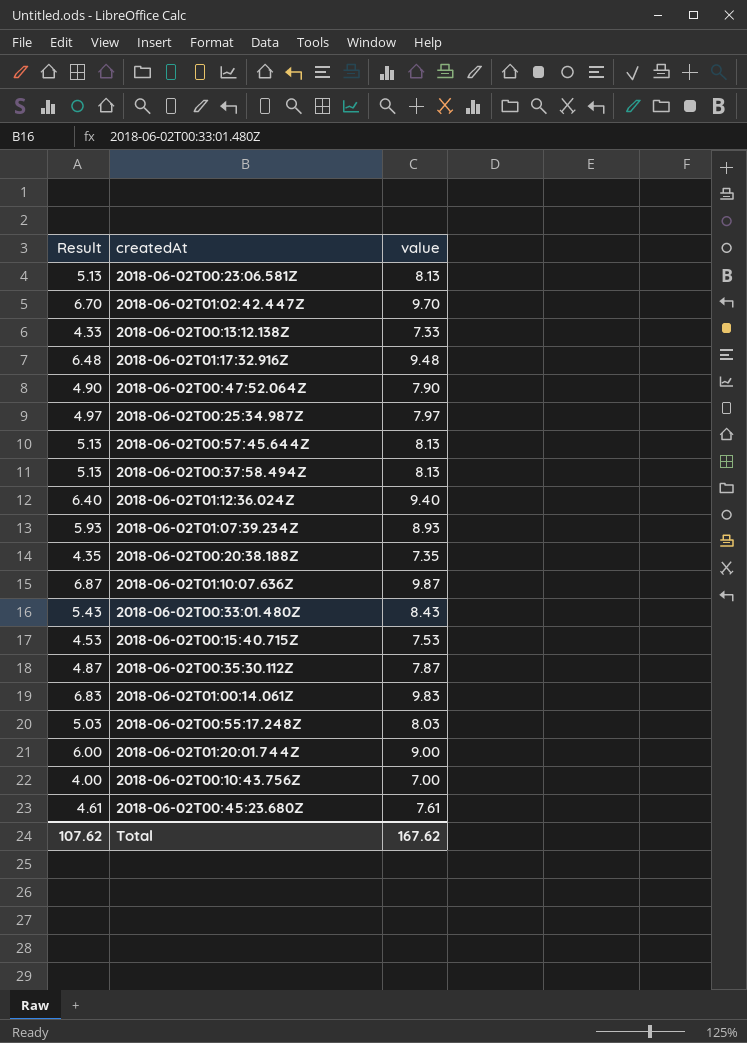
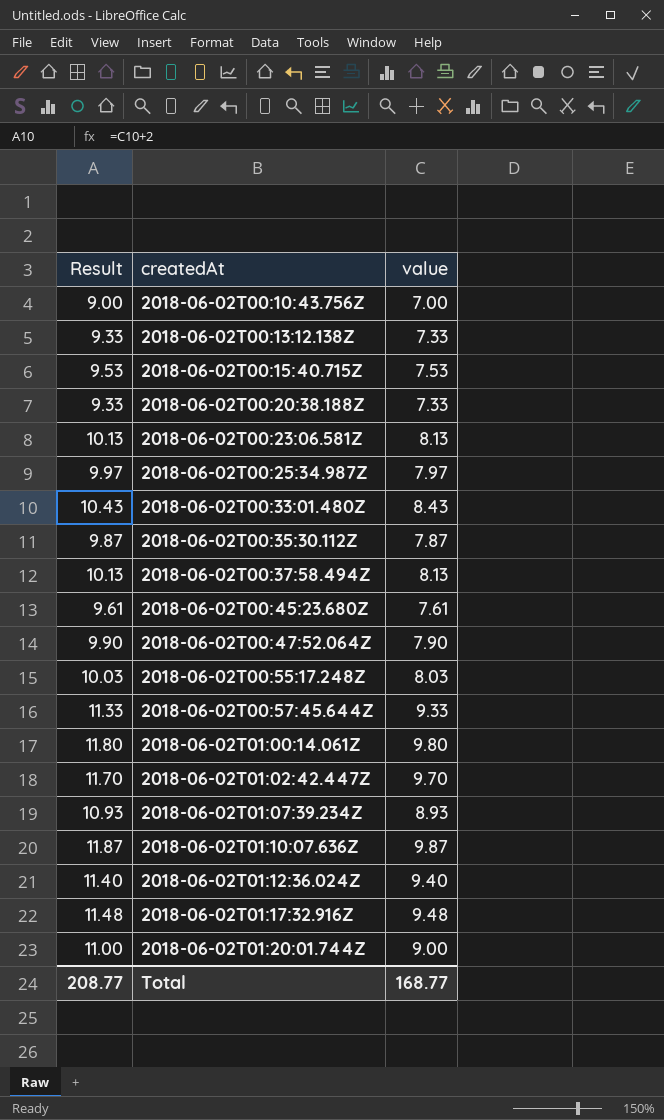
row order: none -> createdAt ascending
column Result | formula: [value] - 3 -> [value] + 2
2018-06-02T00:20:38.188Z | value: 7.35 -> 7.33
2018-06-02T00:57:45.644Z | value: 8.13 -> 9.33
2018-06-02T01:00:14.061Z | value: 9.83 -> 9.80
Total | Result: 107.62 -> 208.77
Total | value: 167.62 -> 168.77

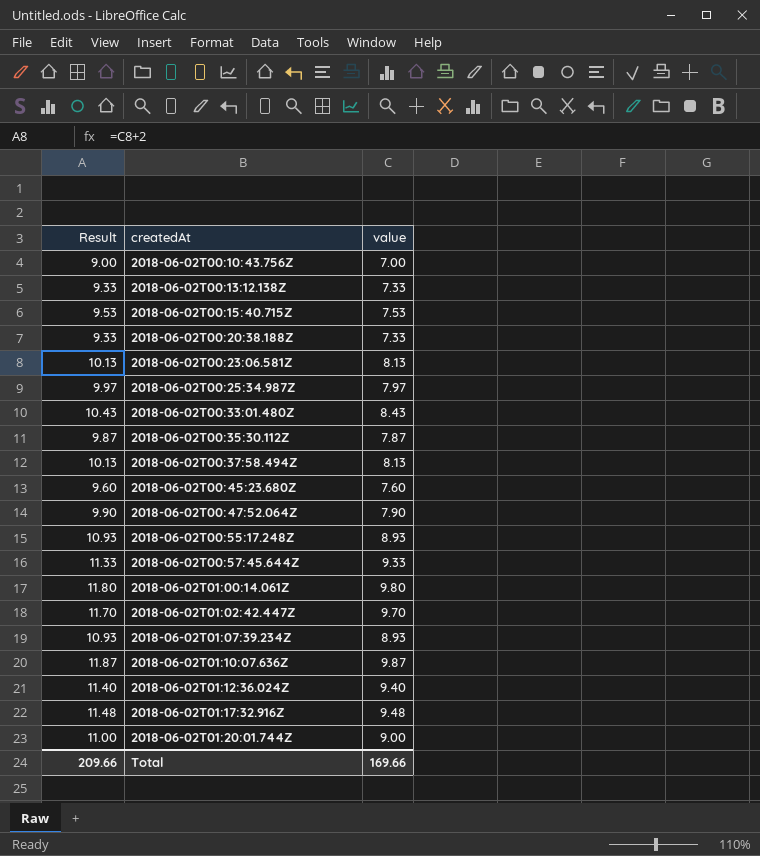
2018-06-02T00:45:23.680Z | Result: 9.61 -> 9.60
2018-06-02T00:45:23.680Z | value: 7.61 -> 7.60
2018-06-02T00:55:17.248Z | Result: 10.03 -> 10.93
2018-06-02T00:55:17.248Z | value: 8.03 -> 8.93
Total | Result: 208.77 -> 209.66
Total | value: 168.77 -> 169.66

